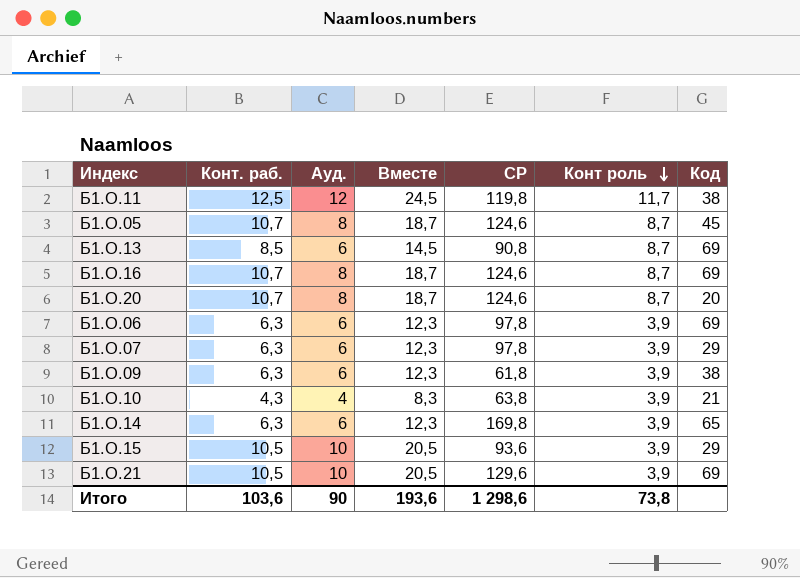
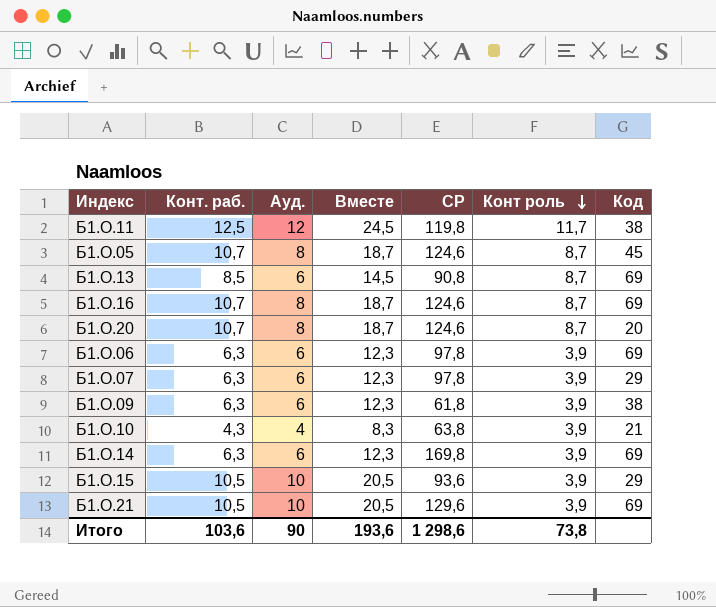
Б1.О.14 | Код: 65 -> 69

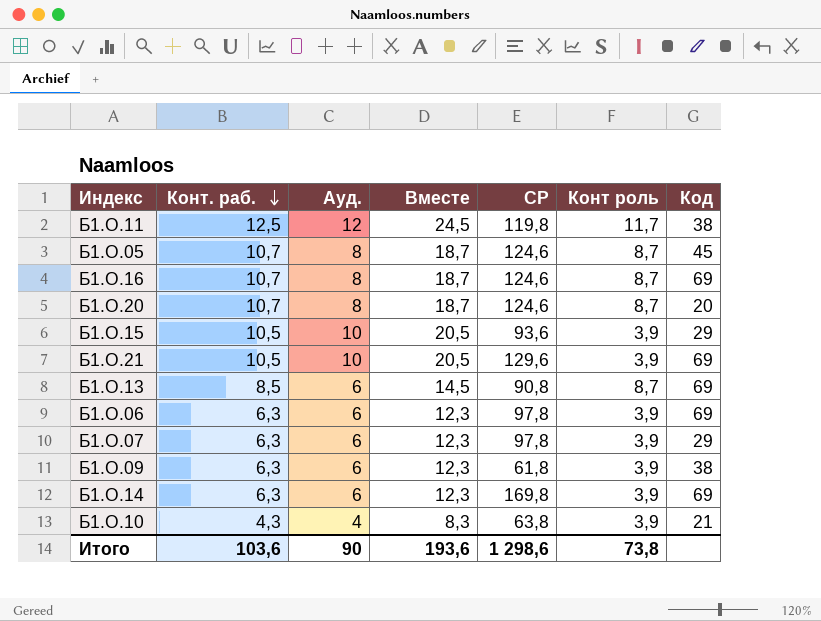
row order: Конт роль descending -> Конт. раб. descending

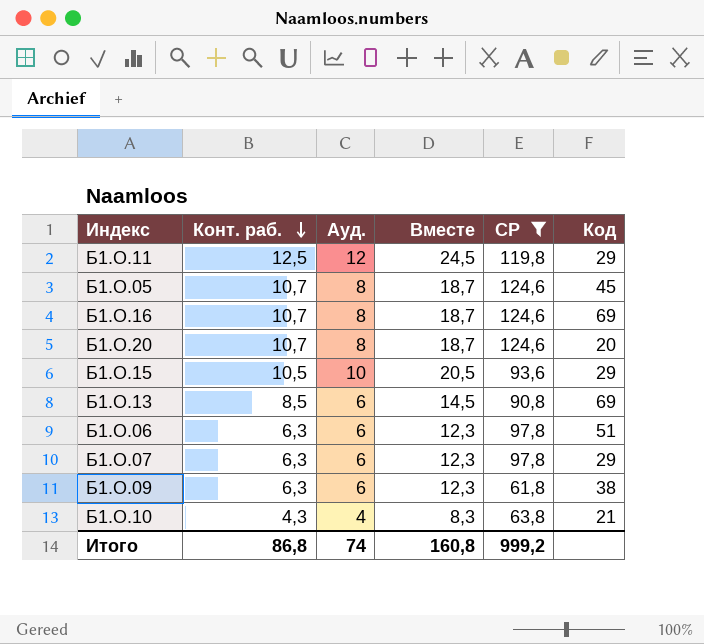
filter: none -> СР <= 124,6
column Конт роль | position: 6 -> none
Б1.О.11 | Код: 38 -> 29
Б1.О.06 | Код: 69 -> 51
Итого | Конт. раб.: 103,6 -> 86,8
Итого | Ауд.: 90 -> 74
Итого | Вместе: 193,6 -> 160,8
Итого | СР: 1 298,6 -> 999,2

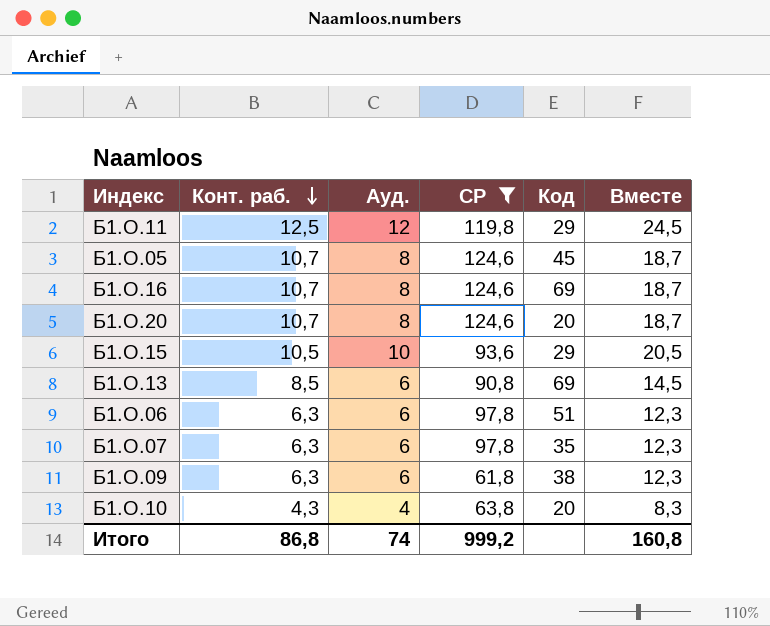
column Вместе | position: 4 -> 6
Б1.О.07 | Код: 29 -> 35
Б1.О.10 | Код: 21 -> 20

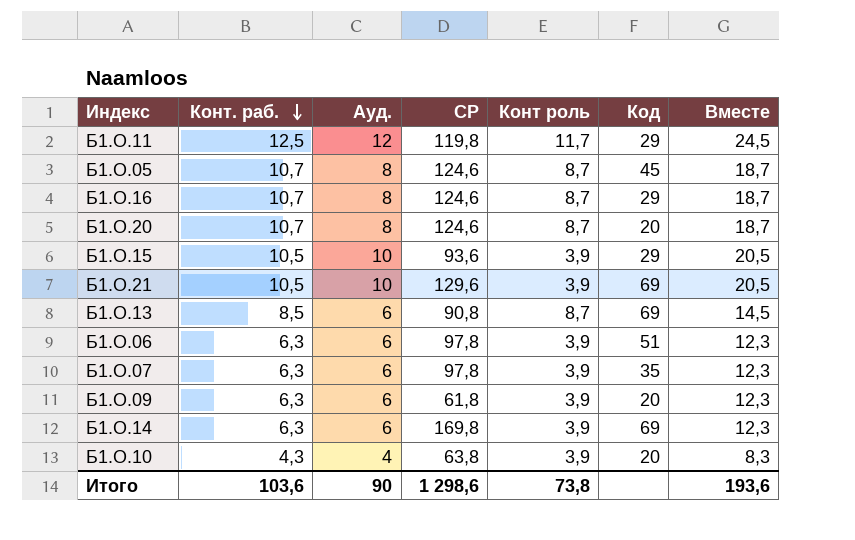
filter: СР <= 124,6 -> none
column Конт роль | position: none -> 5
Б1.О.16 | Код: 69 -> 29
Б1.О.09 | Код: 38 -> 20
Итого | Конт. раб.: 86,8 -> 103,6
Итого | Ауд.: 74 -> 90
Итого | СР: 999,2 -> 1 298,6
Итого | Вместе: 160,8 -> 193,6

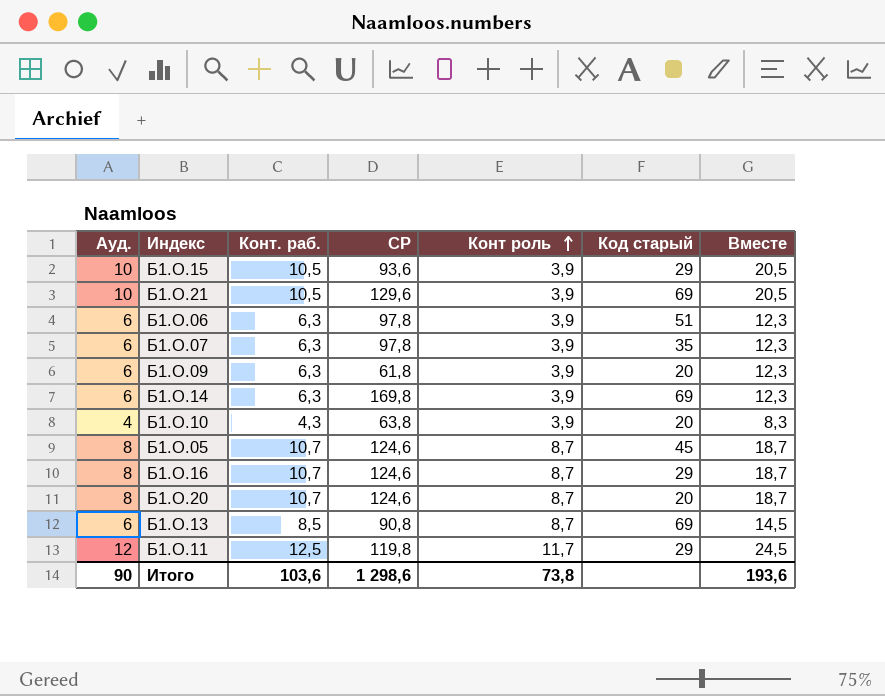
row order: Конт. раб. descending -> Конт роль ascending
column Ауд. | position: 3 -> 1
column name: Код -> Код старый

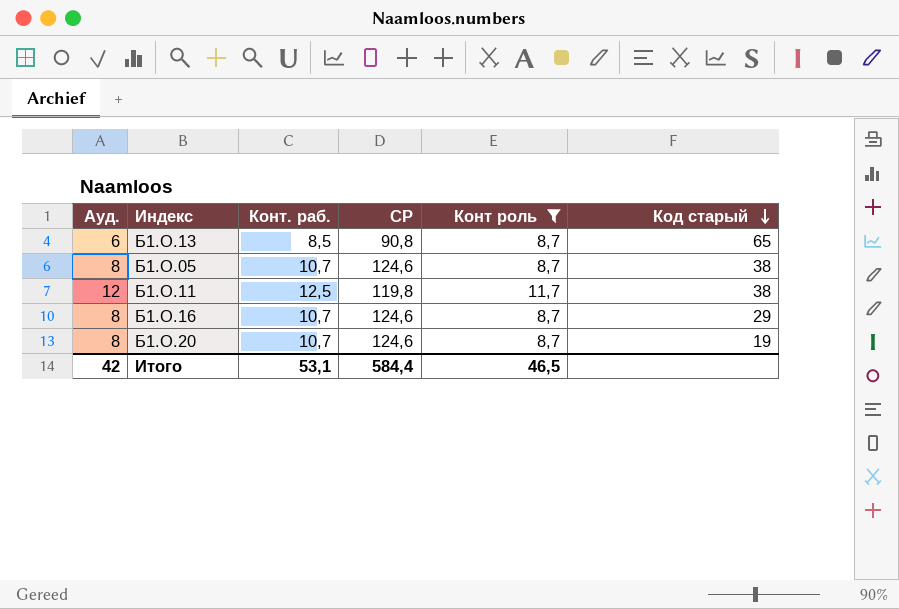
filter: none -> Конт роль != 3,9
row order: Конт роль ascending -> Код старый descending
column Вместе | formula: [Ауд.] + [Конт. раб.] -> none
Б1.О.13 | Код старый: 69 -> 65
Б1.О.05 | Код старый: 45 -> 38
Б1.О.11 | Код старый: 29 -> 38
Б1.О.20 | Код старый: 20 -> 19
Итого | Ауд.: 90 -> 42
Итого | Конт. раб.: 103,6 -> 53,1
Итого | СР: 1 298,6 -> 584,4
Итого | Конт роль: 73,8 -> 46,5

